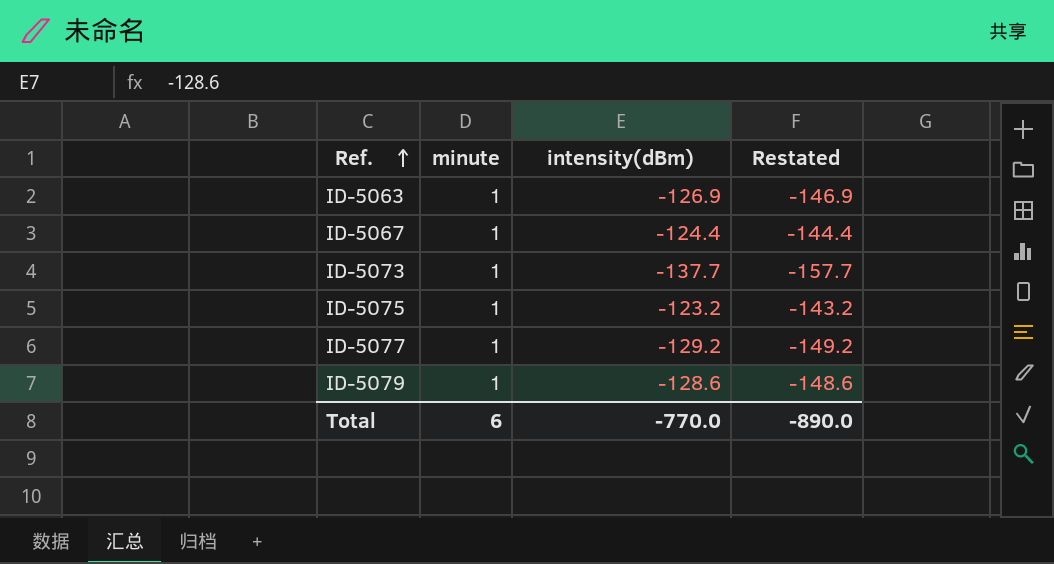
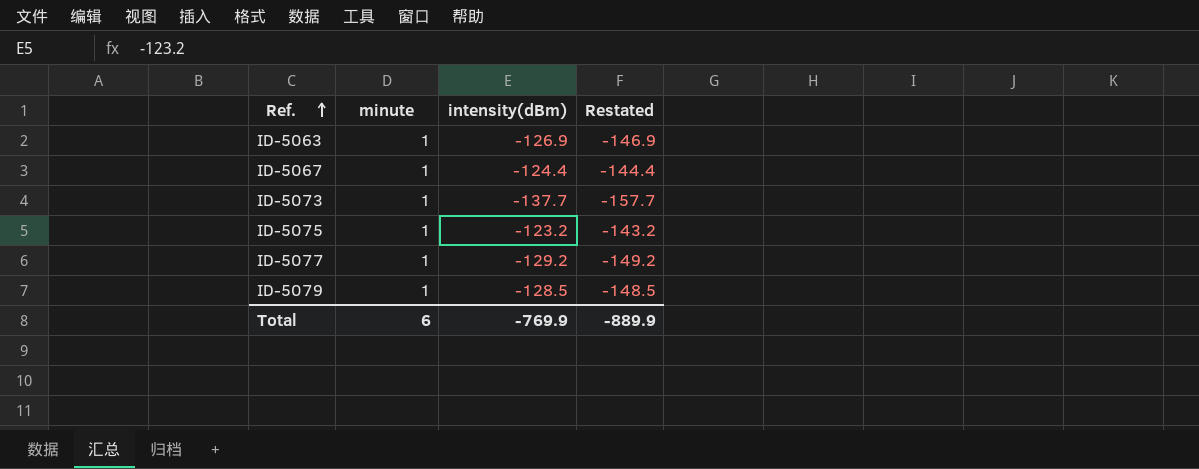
ID-5079 | intensity(dBm): -128.6 -> -128.5
ID-5079 | Restated: -148.6 -> -148.5
Total | intensity(dBm): -770.0 -> -769.9
Total | Restated: -890.0 -> -889.9

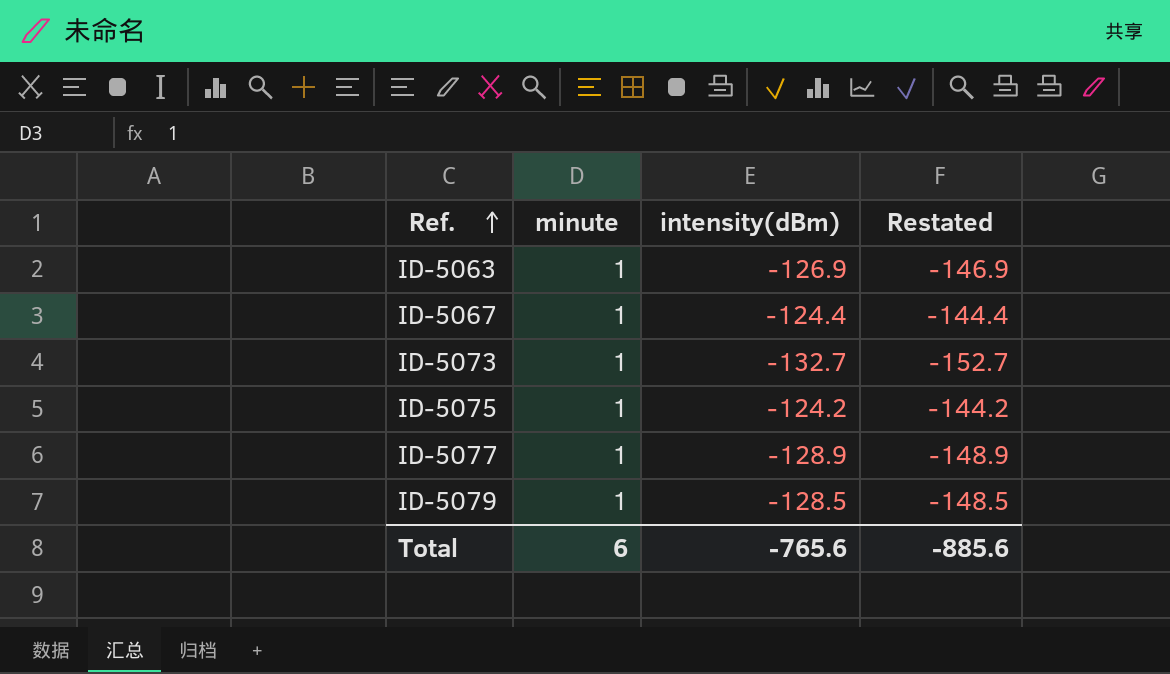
ID-5073 | intensity(dBm): -137.7 -> -132.7
ID-5073 | Restated: -157.7 -> -152.7
ID-5075 | intensity(dBm): -123.2 -> -124.2
ID-5075 | Restated: -143.2 -> -144.2
ID-5077 | intensity(dBm): -129.2 -> -128.9
ID-5077 | Restated: -149.2 -> -148.9
Total | intensity(dBm): -769.9 -> -765.6
Total | Restated: -889.9 -> -885.6

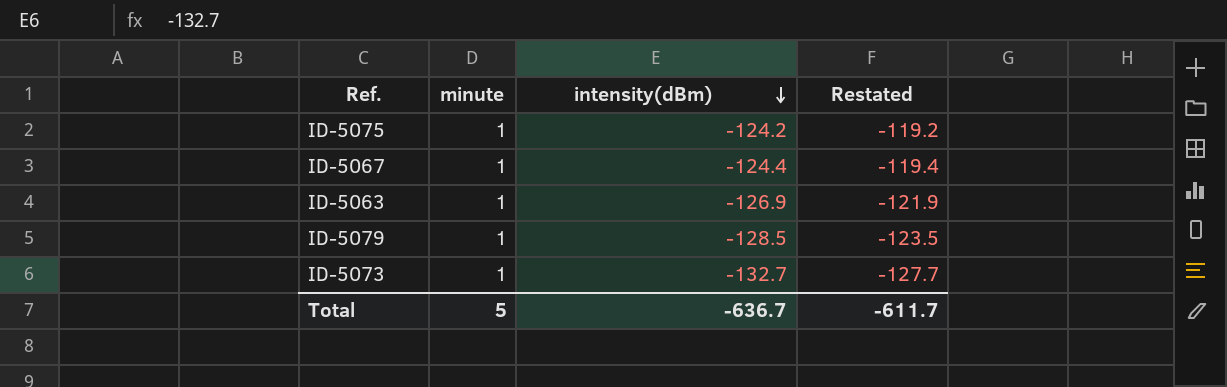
row order: Ref. ascending -> intensity(dBm) descending
column Restated | formula: [intensity(dBm)] - 20 -> [intensity(dBm)] + 5
row ID-5077: 1 | -128.9 | -148.9 -> none
Total | minute: 6 -> 5
Total | intensity(dBm): -765.6 -> -636.7
Total | Restated: -885.6 -> -611.7

